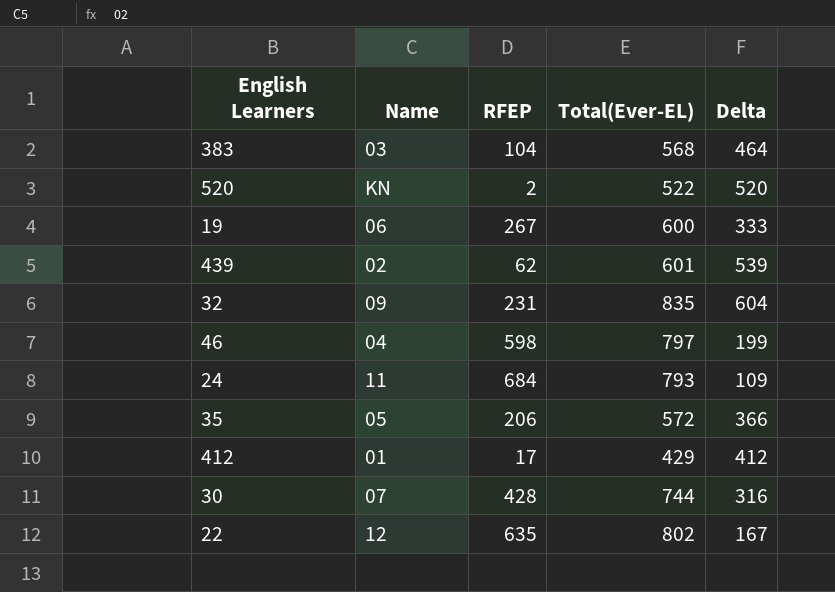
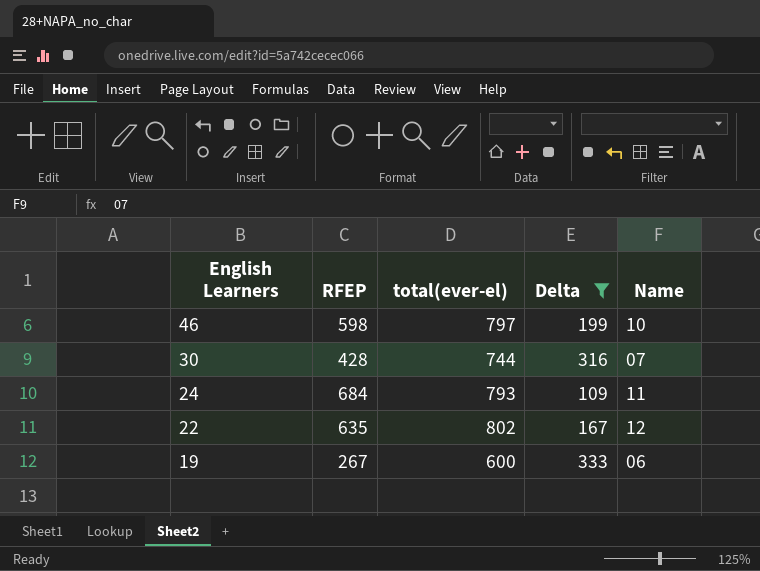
filter: none -> Delta <= 333
row order: none -> English Learners descending
column name: Total(Ever-EL) -> total(ever-el)
column Name | position: 2 -> 5
46 | Name: 04 -> 10

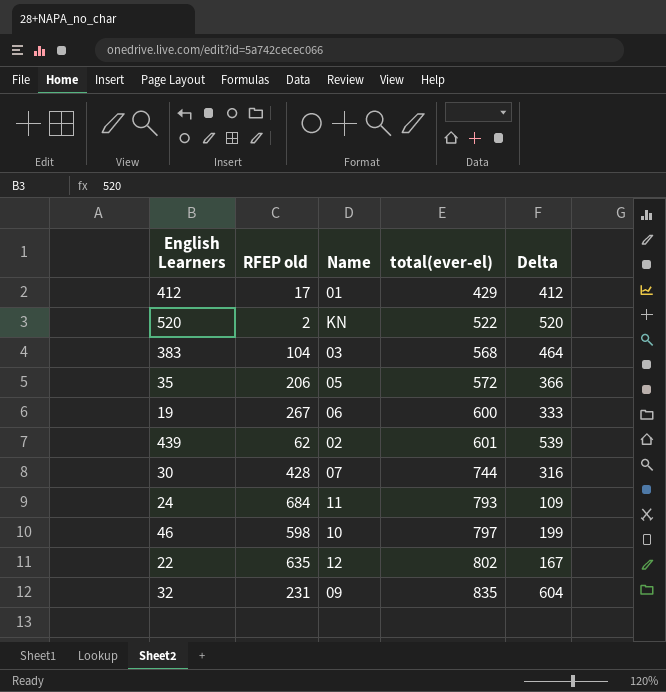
filter: Delta <= 333 -> none
row order: English Learners descending -> total(ever-el) ascending
column name: RFEP -> RFEP old
column Name | position: 5 -> 3

